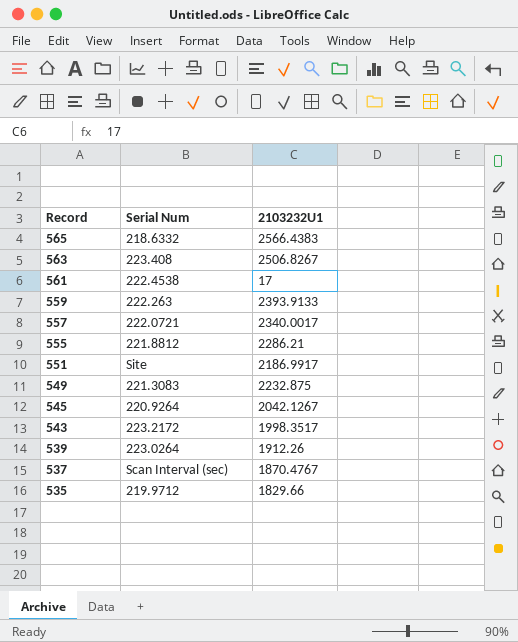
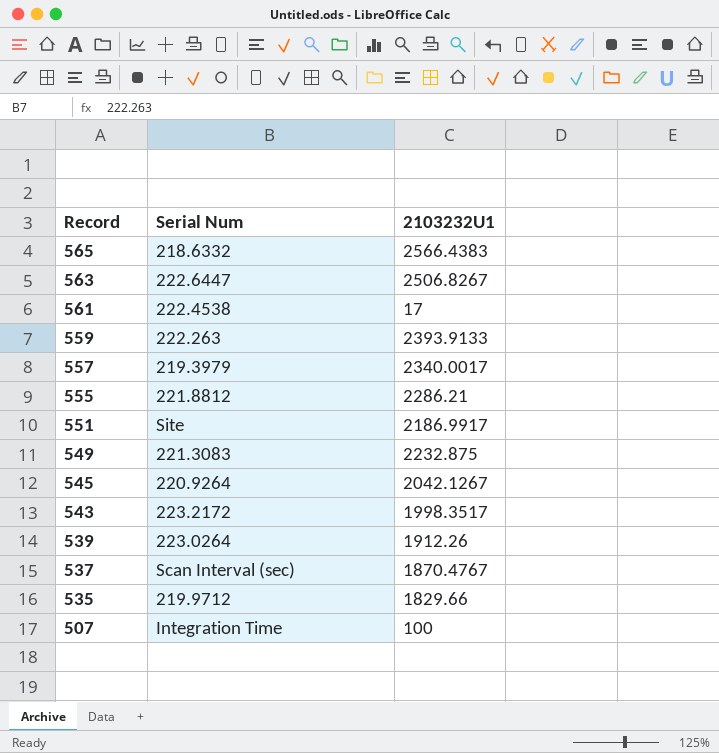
563 | Serial Num: 223.408 -> 222.6447
557 | Serial Num: 222.0721 -> 219.3979
row 507: none -> Integration Time | 100

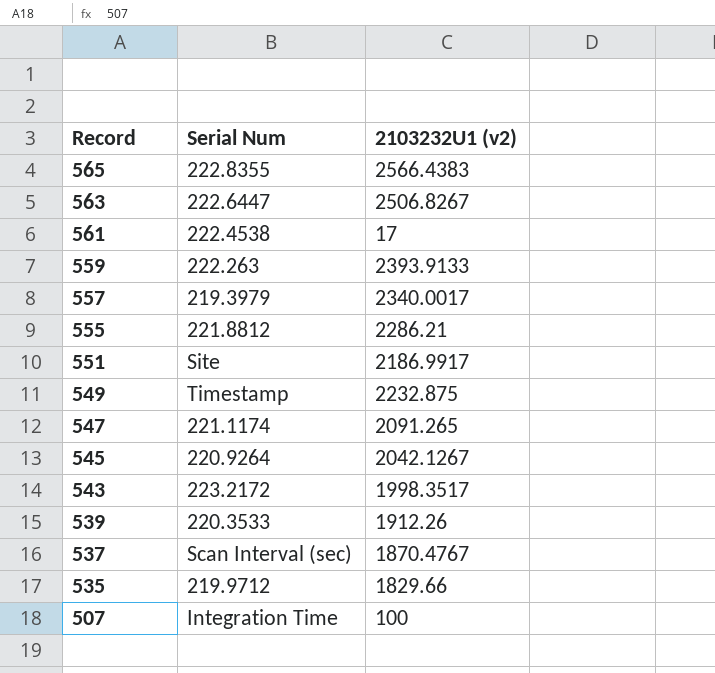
column name: 2103232U1 -> 2103232U1 (v2)
565 | Serial Num: 218.6332 -> 222.8355
549 | Serial Num: 221.3083 -> Timestamp
row 547: none -> 221.1174 | 2091.265
539 | Serial Num: 223.0264 -> 220.3533

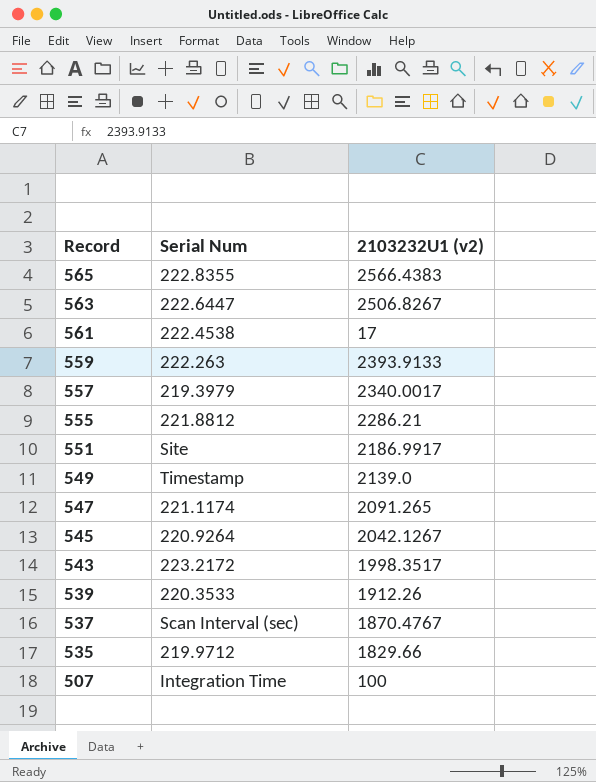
549 | 2103232U1 (v2): 2232.875 -> 2139.0

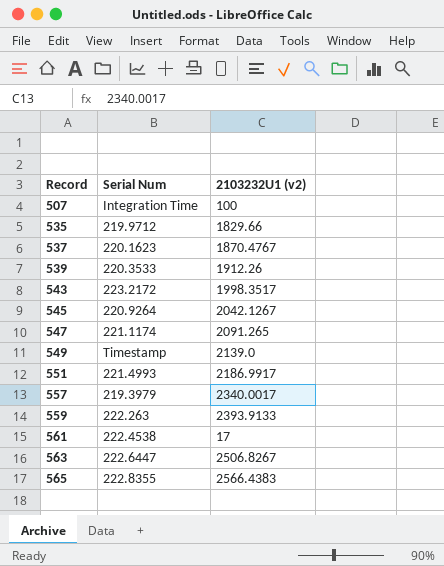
row order: Record descending -> Record ascending
row 555: 221.8812 | 2286.21 -> none
537 | Serial Num: Scan Interval (sec) -> 220.1623
551 | Serial Num: Site -> 221.4993

